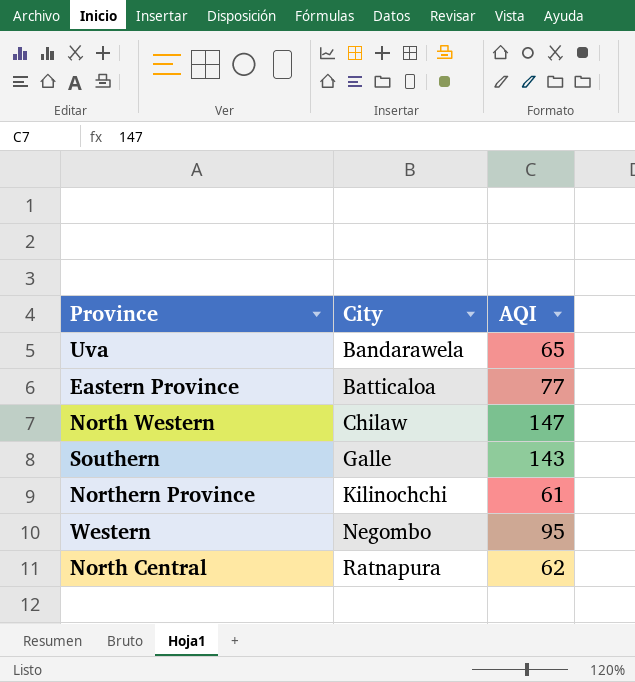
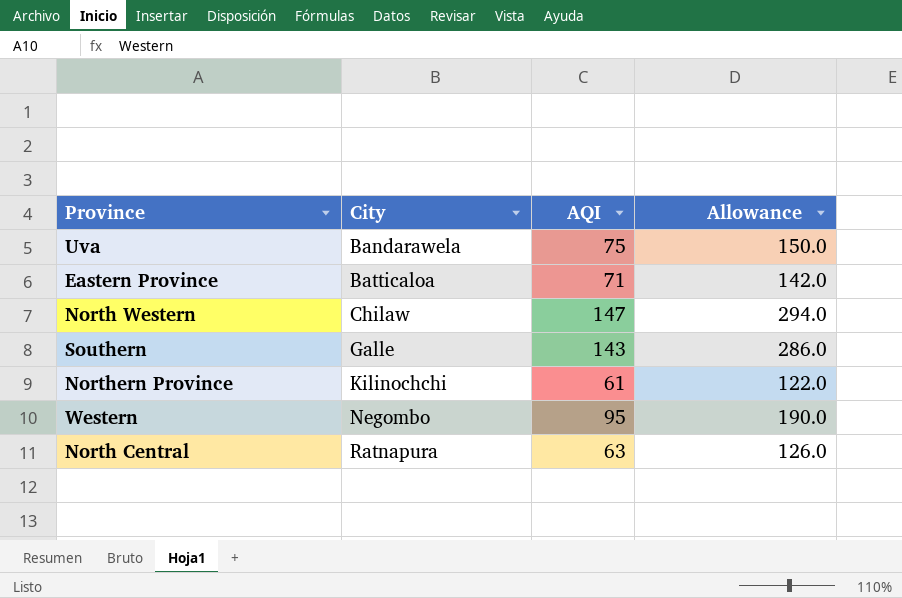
column Allowance | formula: none -> [AQI] * 2
Uva | AQI: 65 -> 75
Eastern Province | AQI: 77 -> 71
North Central | AQI: 62 -> 63

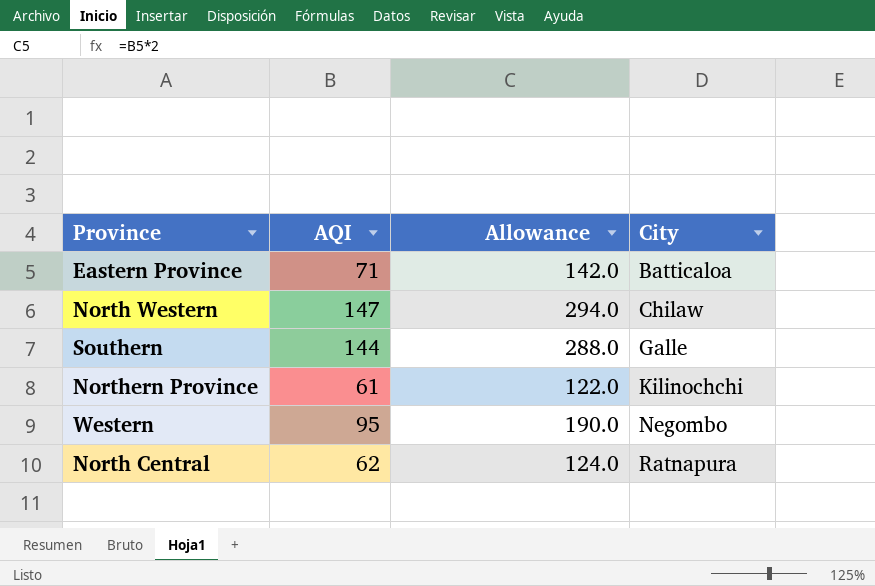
column City | position: 2 -> 4
row Uva: Bandarawela | 75 | 150.0 -> none
Southern | AQI: 143 -> 144
Southern | Allowance: 286.0 -> 288.0
North Central | AQI: 63 -> 62
North Central | Allowance: 126.0 -> 124.0

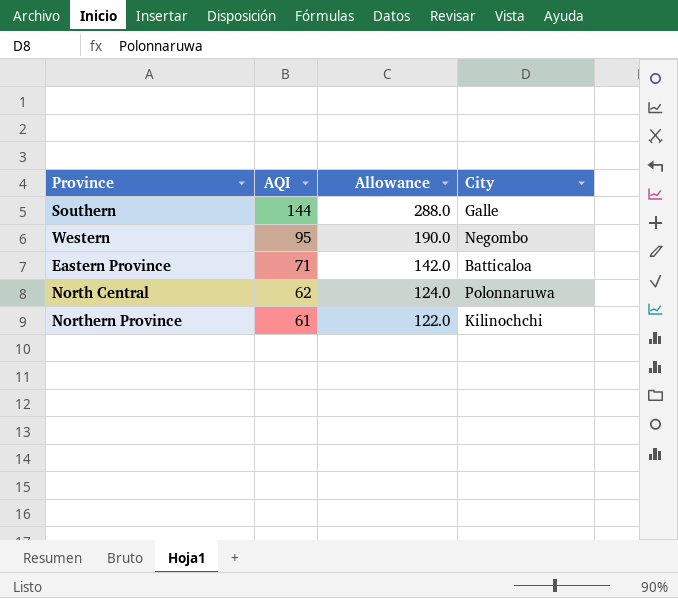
row order: City ascending -> AQI descending
row North Western: 147 | 294.0 | Chilaw -> none
North Central | City: Ratnapura -> Polonnaruwa

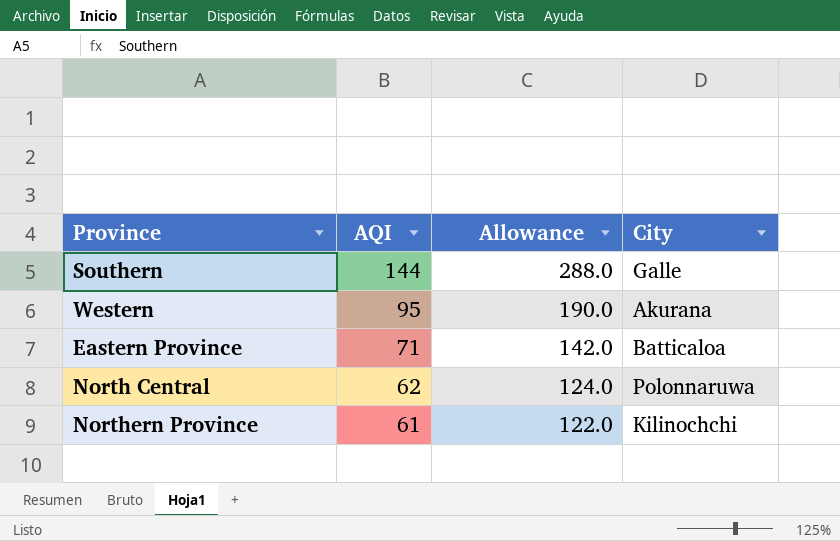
Western | City: Negombo -> Akurana

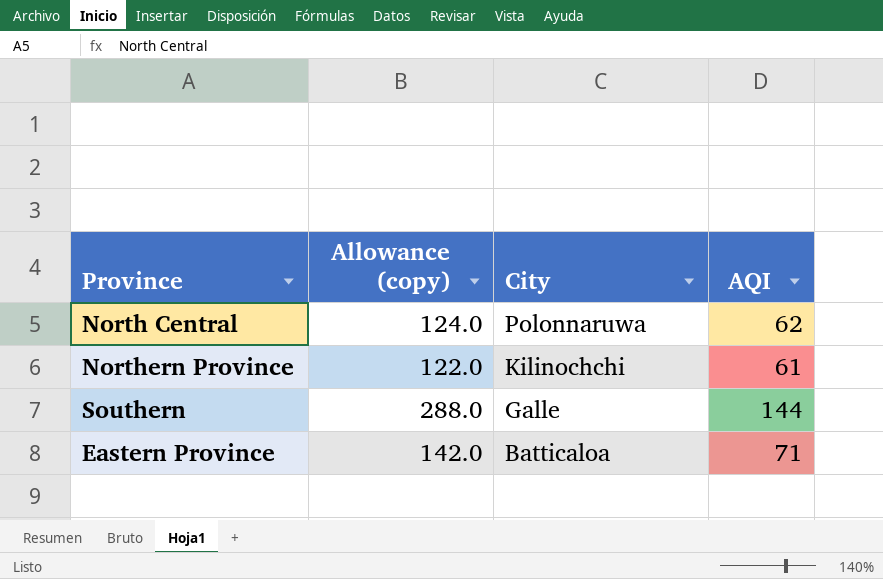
row order: AQI descending -> City descending
column name: Allowance -> Allowance (copy)
column AQI | position: 2 -> 4
row Western: 95 | 190.0 | Akurana -> none

